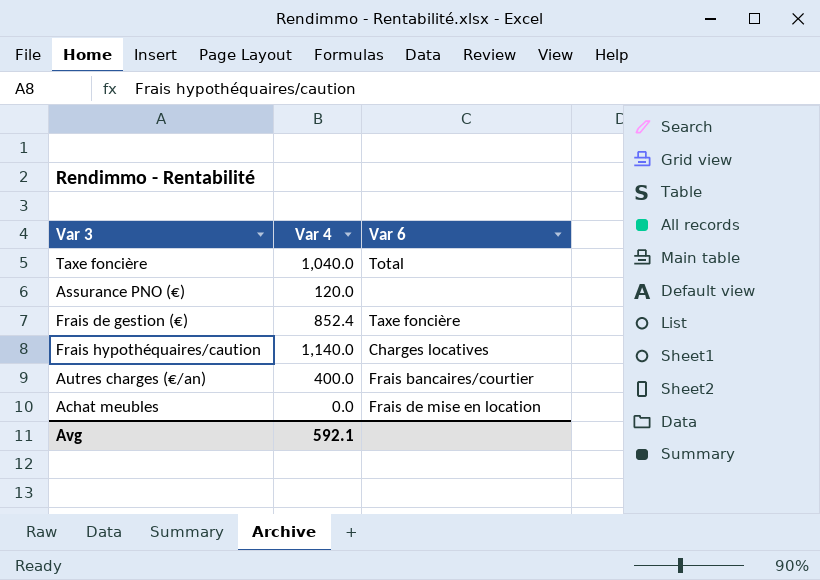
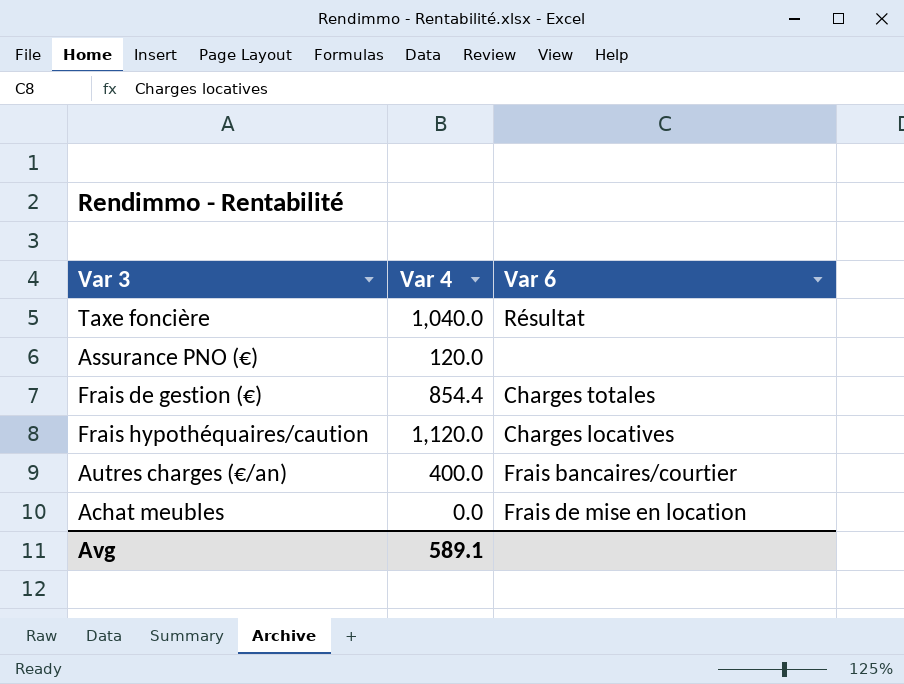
Taxe foncière | Var 6: Total -> Résultat
Frais de gestion (€) | Var 4: 852.4 -> 854.4
Frais de gestion (€) | Var 6: Taxe foncière -> Charges totales
Frais hypothéquaires/caution | Var 4: 1,140.0 -> 1,120.0
Avg | Var 4: 592.1 -> 589.1

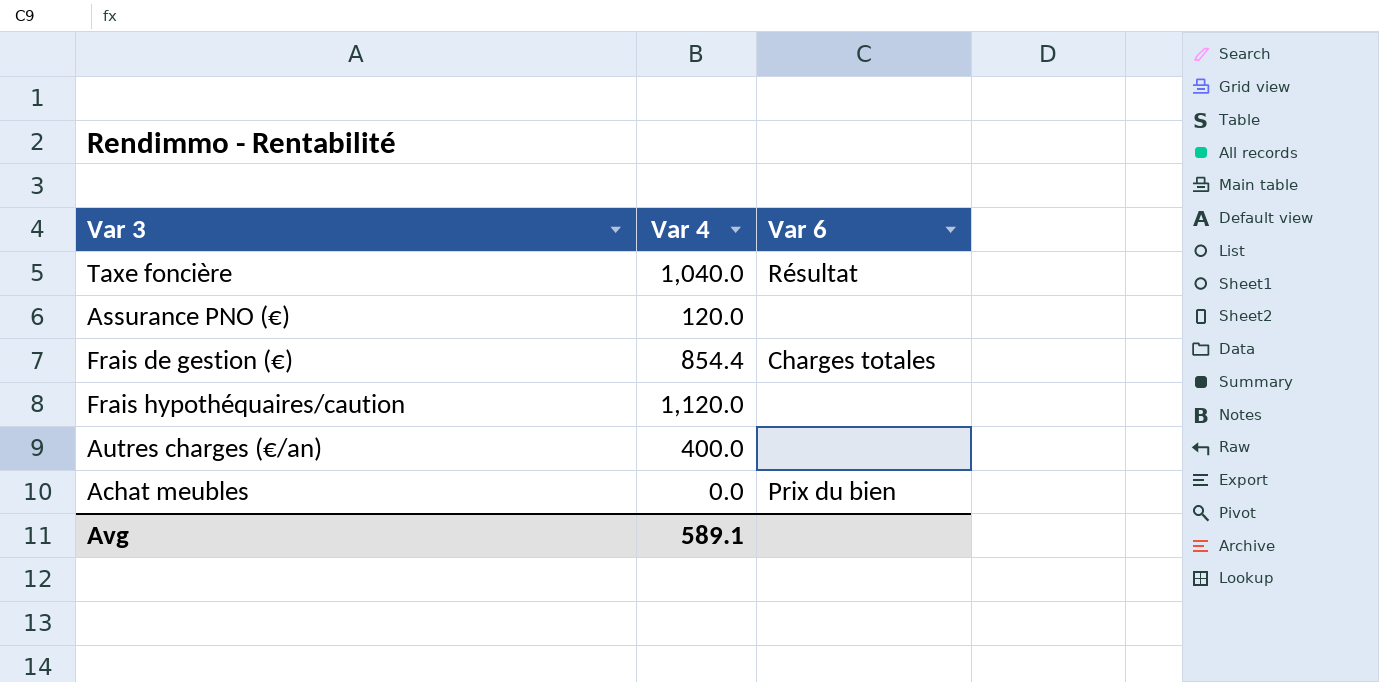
Frais hypothéquaires/caution | Var 6: Charges locatives -> none
Autres charges (€/an) | Var 6: Frais bancaires/courtier -> none
Achat meubles | Var 6: Frais de mise en location -> Prix du bien

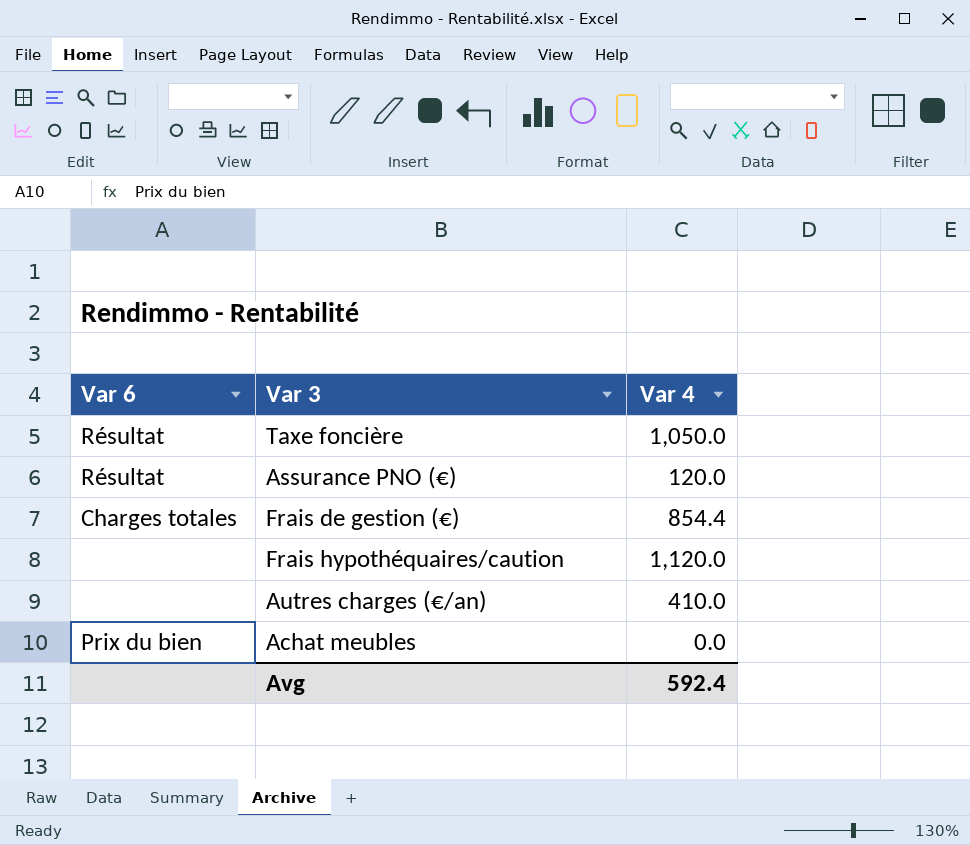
column Var 6 | position: 3 -> 1
Taxe foncière | Var 4: 1,040.0 -> 1,050.0
Assurance PNO (€) | Var 6: none -> Résultat
Autres charges (€/an) | Var 4: 400.0 -> 410.0
Avg | Var 4: 589.1 -> 592.4

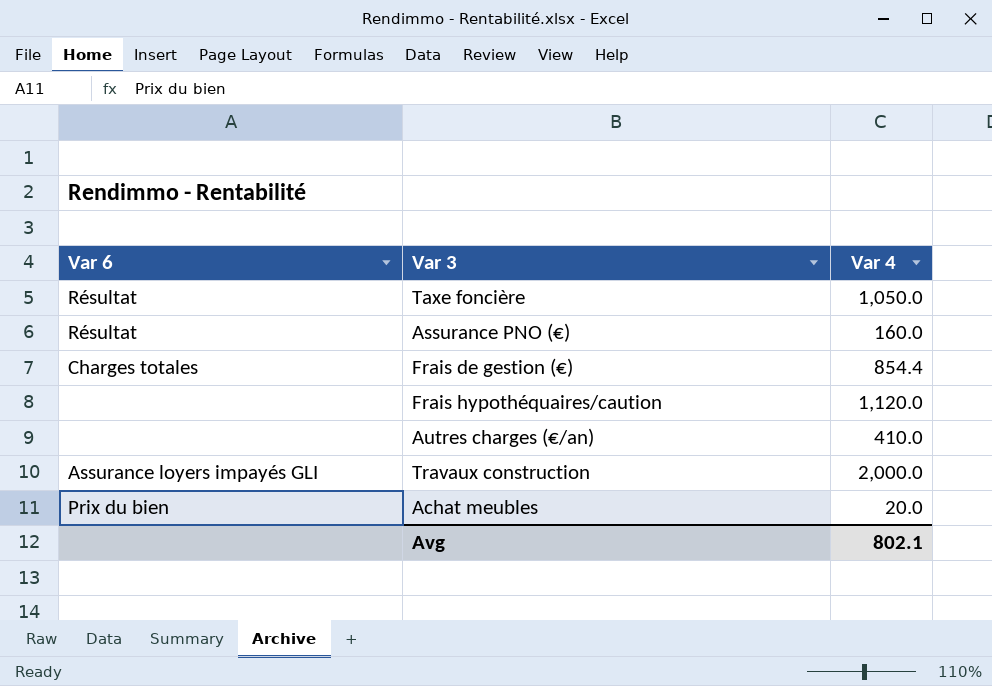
Assurance PNO (€) | Var 4: 120.0 -> 160.0
row Travaux construction: none -> Assurance loyers impayés GLI | 2,000.0
Achat meubles | Var 4: 0.0 -> 20.0
Avg | Var 4: 592.4 -> 802.1

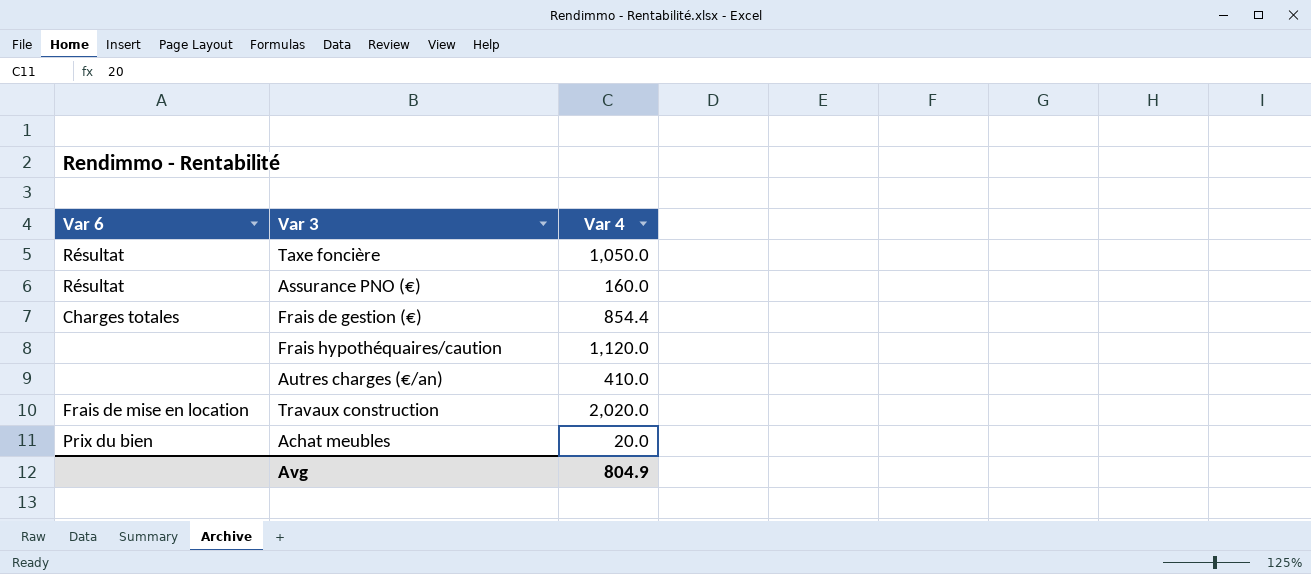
Travaux construction | Var 6: Assurance loyers impayés GLI -> Frais de mise en location
Travaux construction | Var 4: 2,000.0 -> 2,020.0
Avg | Var 4: 802.1 -> 804.9

